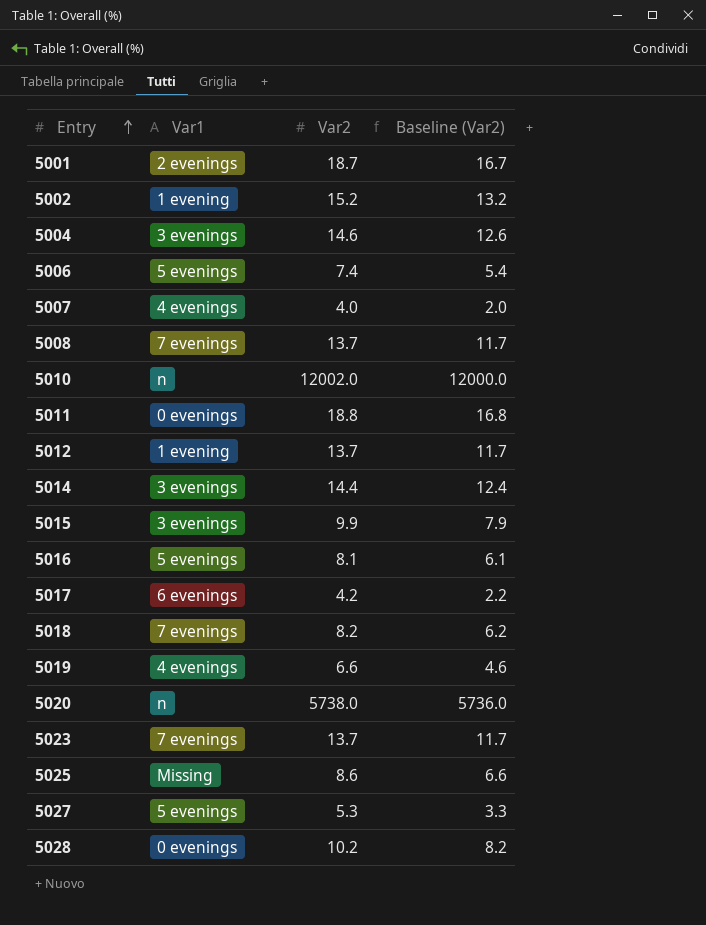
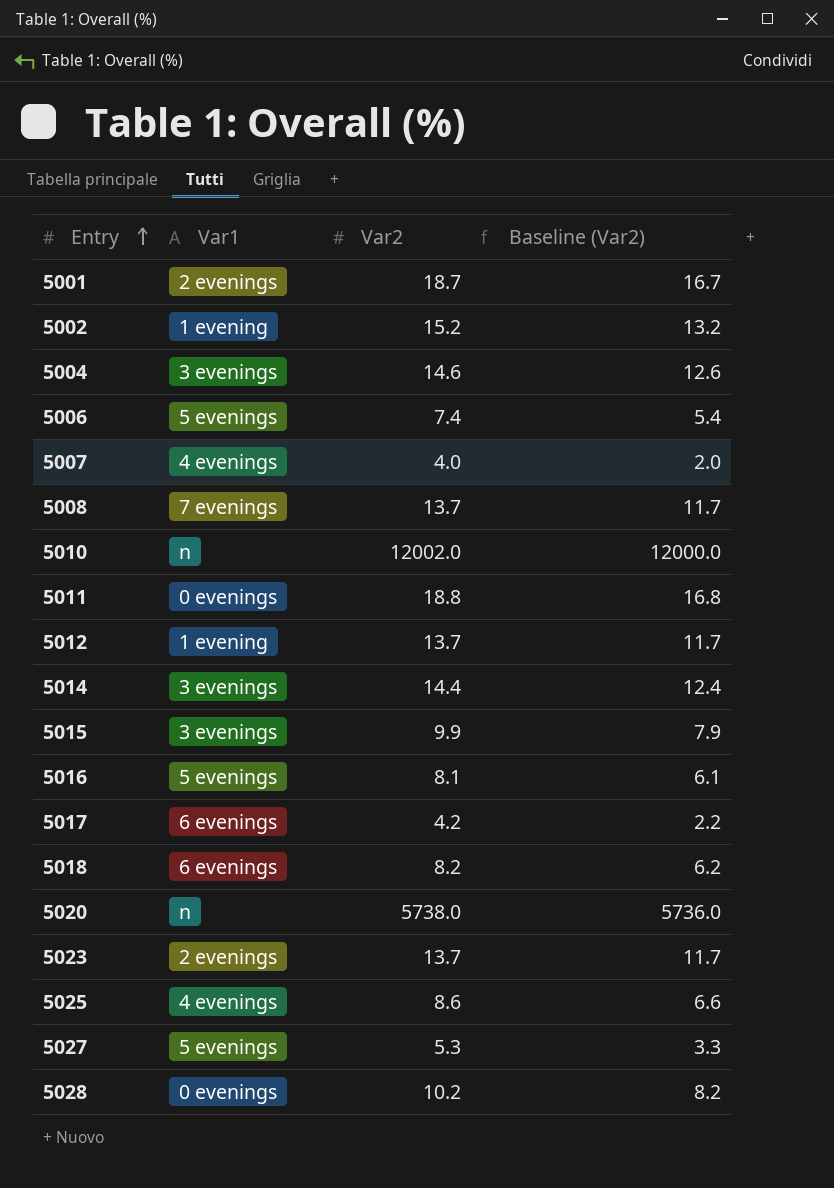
row 5019: 4 evenings | 6.6 | 4.6 -> none
5018 | Var1: 7 evenings -> 6 evenings
5023 | Var1: 7 evenings -> 2 evenings
5025 | Var1: Missing -> 4 evenings

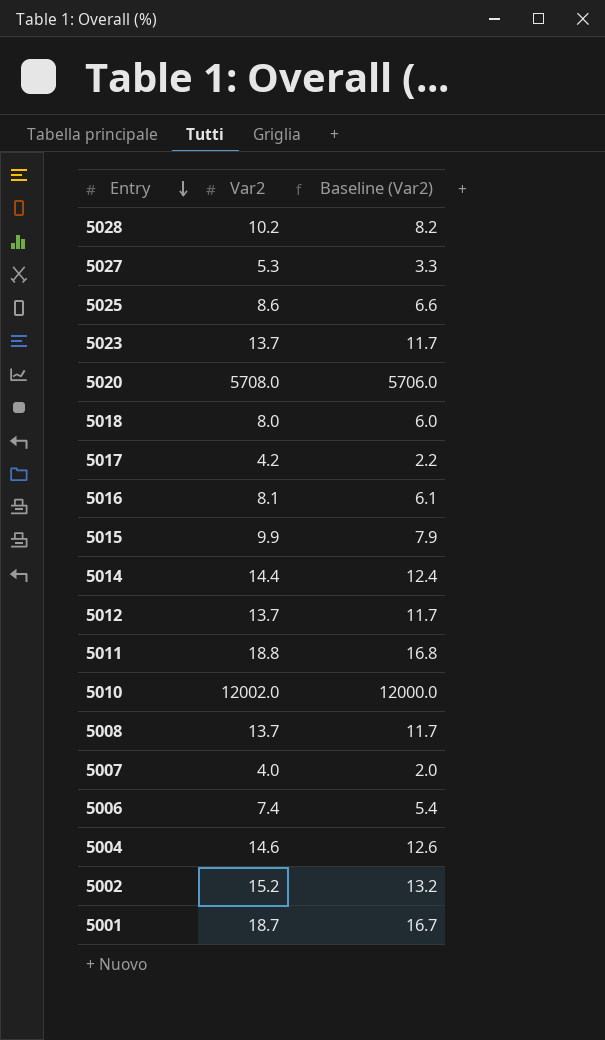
row order: Entry ascending -> Entry descending
column Var1 | position: 2 -> none
5020 | Var2: 5738.0 -> 5708.0
5020 | Baseline (Var2): 5736.0 -> 5706.0
5018 | Var2: 8.2 -> 8.0
5018 | Baseline (Var2): 6.2 -> 6.0

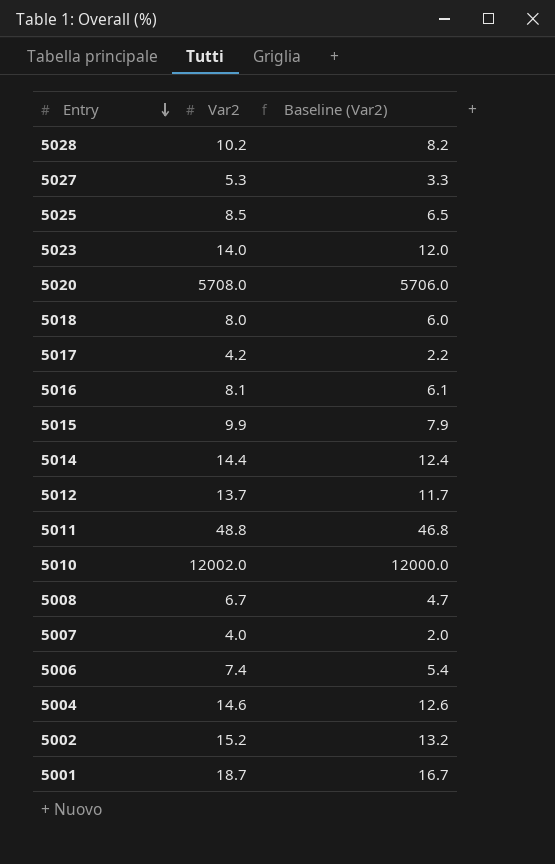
5025 | Var2: 8.6 -> 8.5
5025 | Baseline (Var2): 6.6 -> 6.5
5023 | Var2: 13.7 -> 14.0
5023 | Baseline (Var2): 11.7 -> 12.0
5011 | Var2: 18.8 -> 48.8
5011 | Baseline (Var2): 16.8 -> 46.8
5008 | Var2: 13.7 -> 6.7
5008 | Baseline (Var2): 11.7 -> 4.7

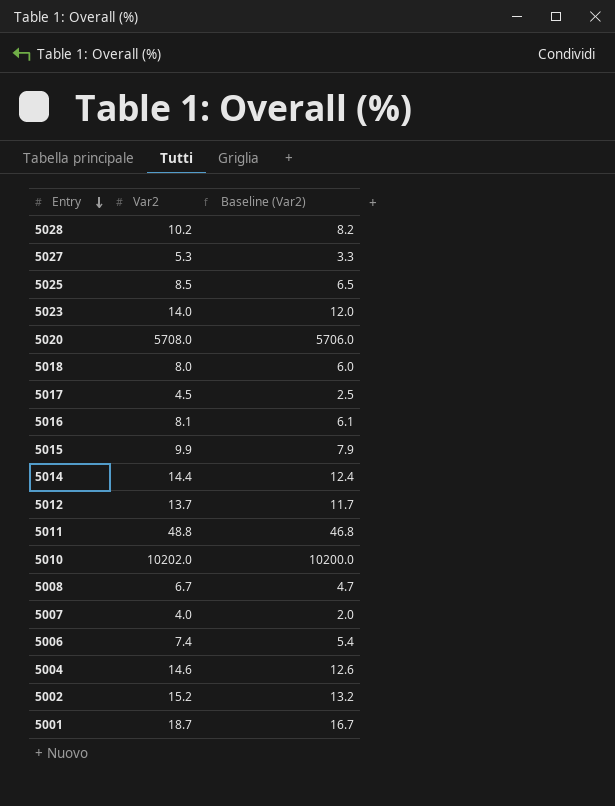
5017 | Var2: 4.2 -> 4.5
5017 | Baseline (Var2): 2.2 -> 2.5
5010 | Var2: 12002.0 -> 10202.0
5010 | Baseline (Var2): 12000.0 -> 10200.0

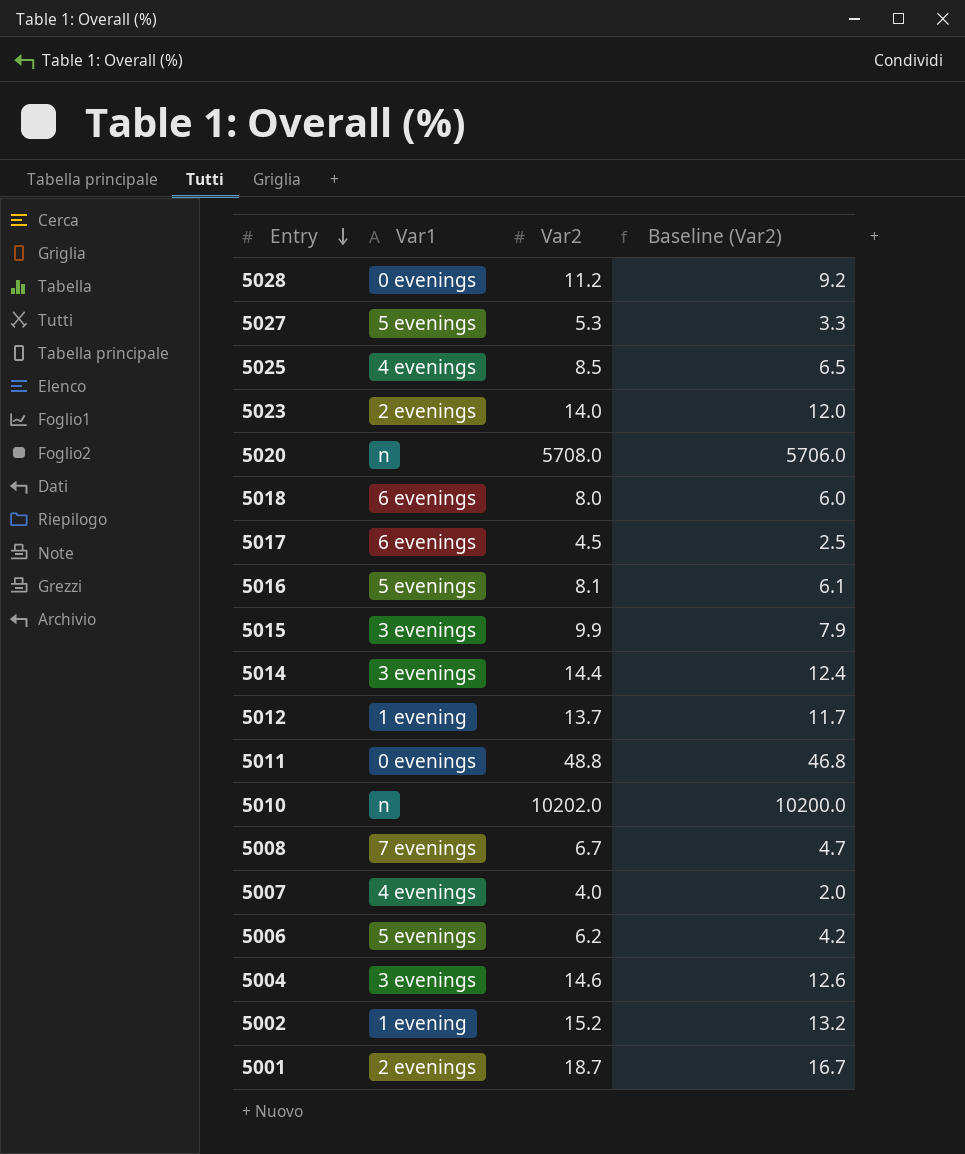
column Var1 | position: none -> 2
5028 | Var2: 10.2 -> 11.2
5028 | Baseline (Var2): 8.2 -> 9.2
5006 | Var2: 7.4 -> 6.2
5006 | Baseline (Var2): 5.4 -> 4.2

